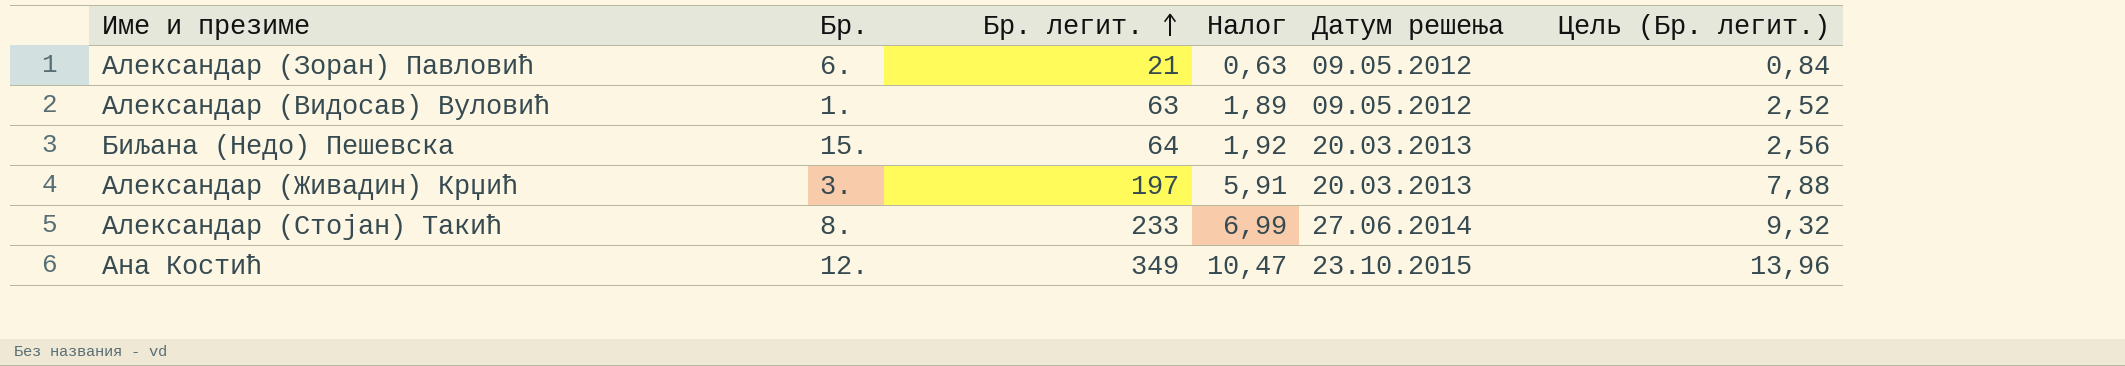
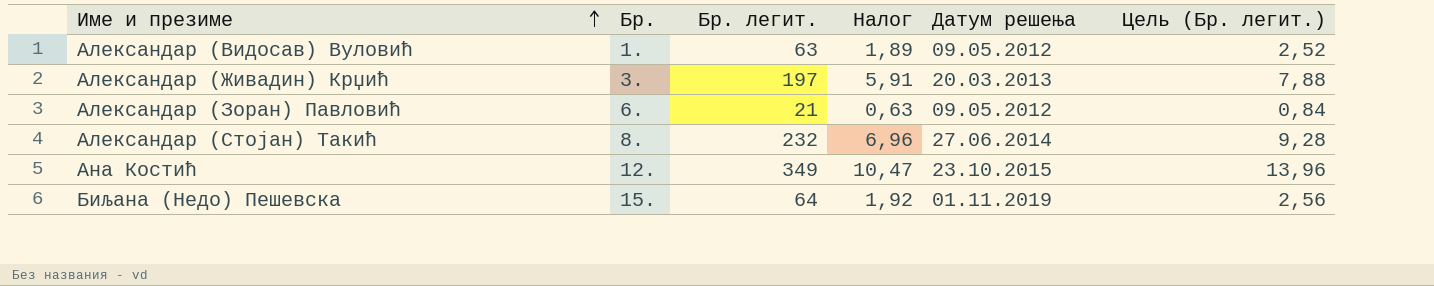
row order: Бр. легит. ascending -> Име и презиме ascending
Александар (Стојан) Такић | Бр. легит.: 233 -> 232
Александар (Стојан) Такић | Налог: 6,99 -> 6,96
Александар (Стојан) Такић | Цель (Бр. легит.): 9,32 -> 9,28
Биљана (Недо) Пешевска | Датум решења: 20.03.2013 -> 01.11.2019

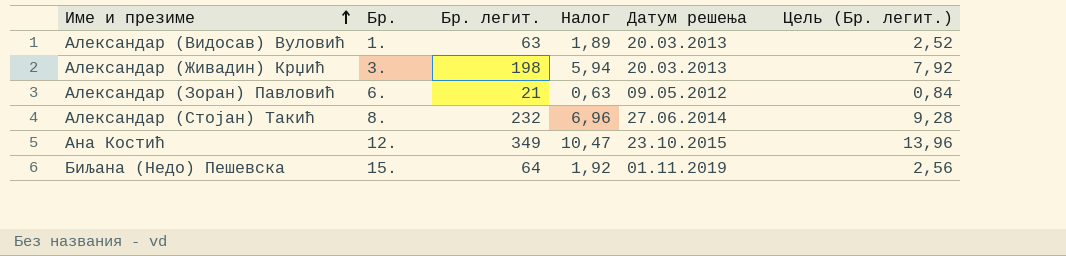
Александар (Видосав) Вуловић | Датум решења: 09.05.2012 -> 20.03.2013
Александар (Живадин) Крџић | Бр. легит.: 197 -> 198
Александар (Живадин) Крџић | Налог: 5,91 -> 5,94
Александар (Живадин) Крџић | Цель (Бр. легит.): 7,88 -> 7,92

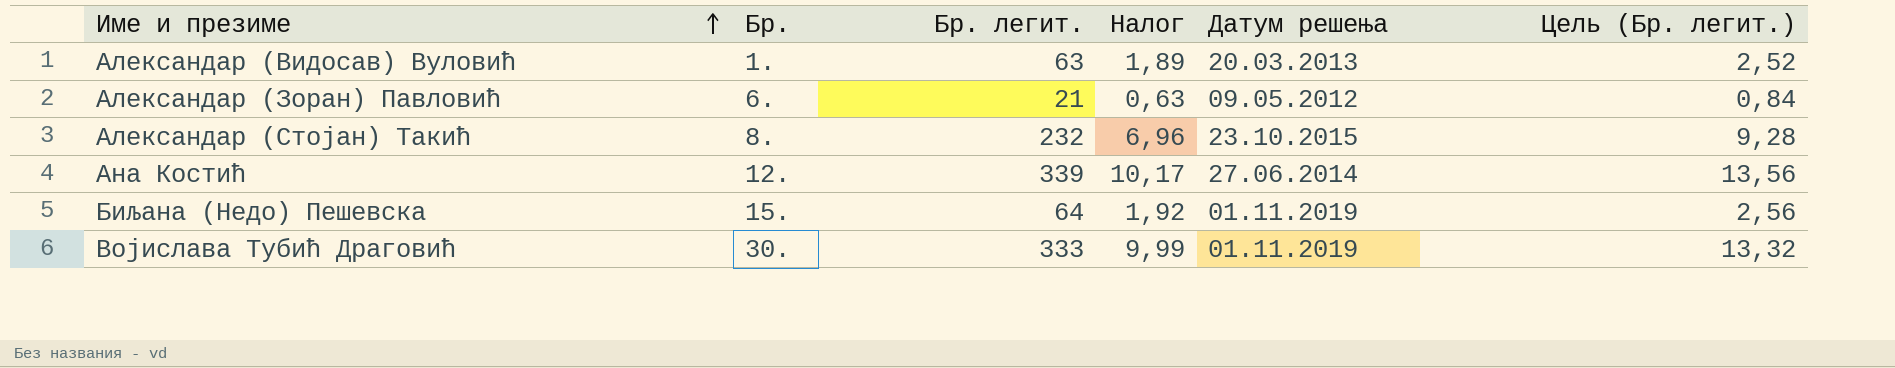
row Александар (Живадин) Крџић: 3. | 198 | 5,94 | 20.03.2013 | 7,92 -> none
Александар (Стојан) Такић | Датум решења: 27.06.2014 -> 23.10.2015
Ана Костић | Бр. легит.: 349 -> 339
Ана Костић | Налог: 10,47 -> 10,17
Ана Костић | Датум решења: 23.10.2015 -> 27.06.2014
Ана Костић | Цель (Бр. легит.): 13,96 -> 13,56
row Војислава Тубић Драговић: none -> 30. | 333 | 9,99 | 01.11.2019 | 13,32

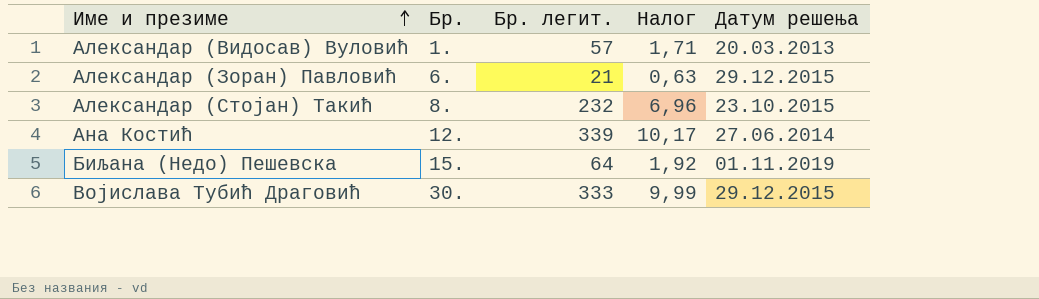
column Цель (Бр. легит.) | formula: [Бр. легит.] * 0,04 -> none
Александар (Видосав) Вуловић | Бр. легит.: 63 -> 57
Александар (Видосав) Вуловић | Налог: 1,89 -> 1,71
Александар (Зоран) Павловић | Датум решења: 09.05.2012 -> 29.12.2015
Војислава Тубић Драговић | Датум решења: 01.11.2019 -> 29.12.2015

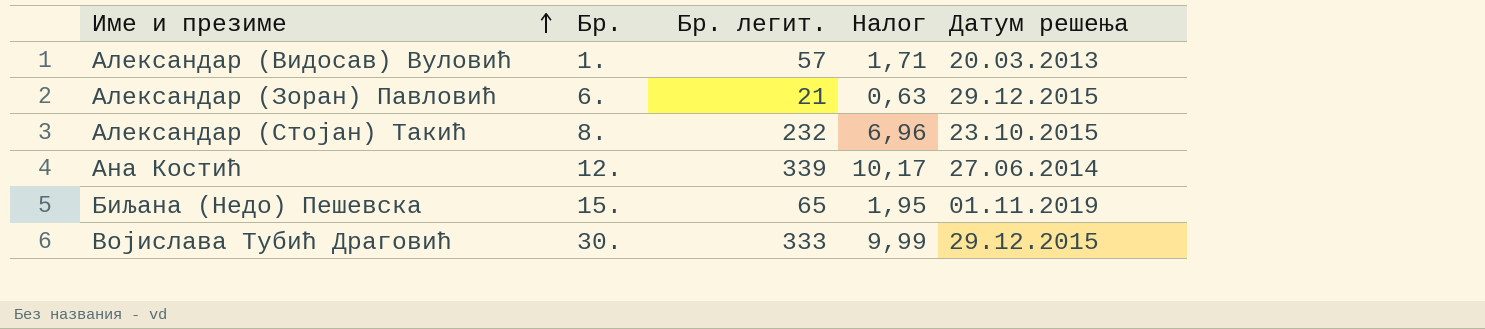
Биљана (Недо) Пешевска | Бр. легит.: 64 -> 65
Биљана (Недо) Пешевска | Налог: 1,92 -> 1,95

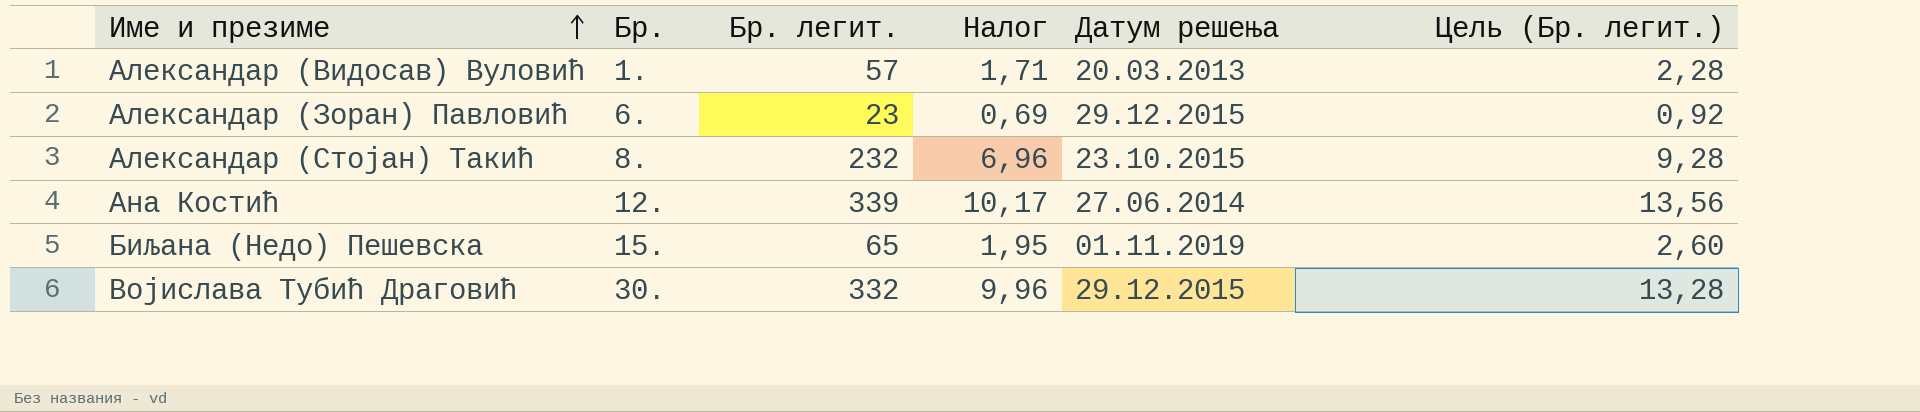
column Цель (Бр. легит.) | formula: none -> [Бр. легит.] * 0,04
Александар (Зоран) Павловић | Бр. легит.: 21 -> 23
Александар (Зоран) Павловић | Налог: 0,63 -> 0,69
Војислава Тубић Драговић | Бр. легит.: 333 -> 332
Војислава Тубић Драговић | Налог: 9,99 -> 9,96

